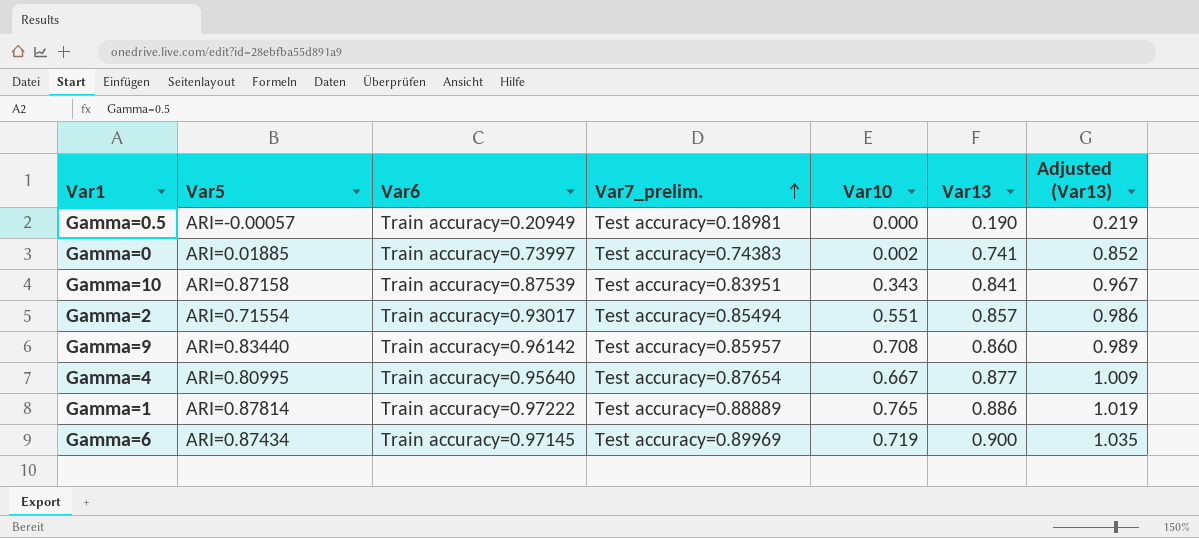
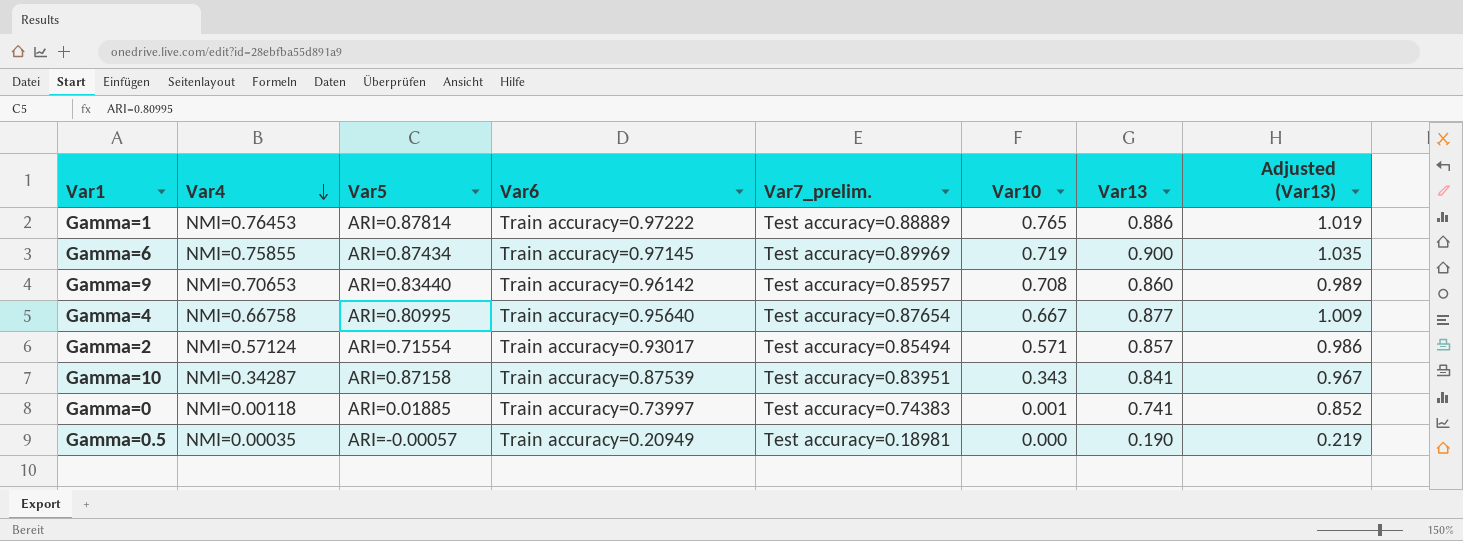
row order: Var7_prelim. ascending -> Var4 descending
column Var4 | position: none -> 2
Gamma=2 | Var10: 0.551 -> 0.571
Gamma=0 | Var10: 0.002 -> 0.001

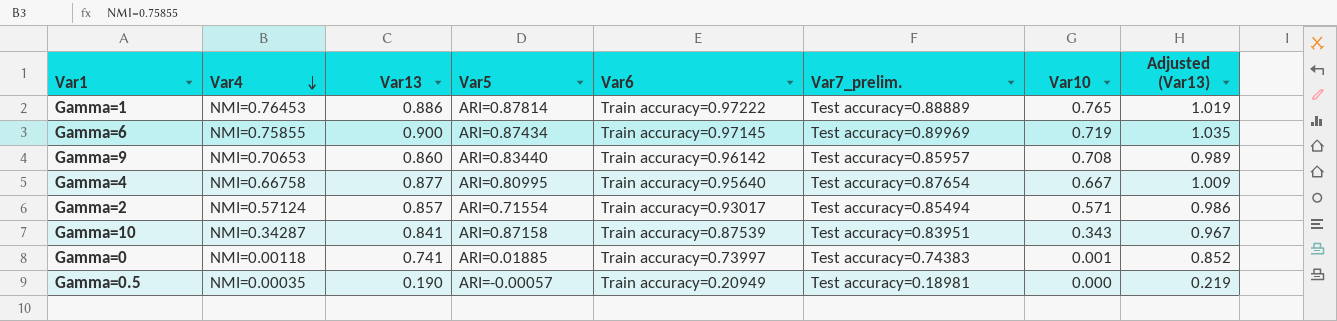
column Var13 | position: 7 -> 3

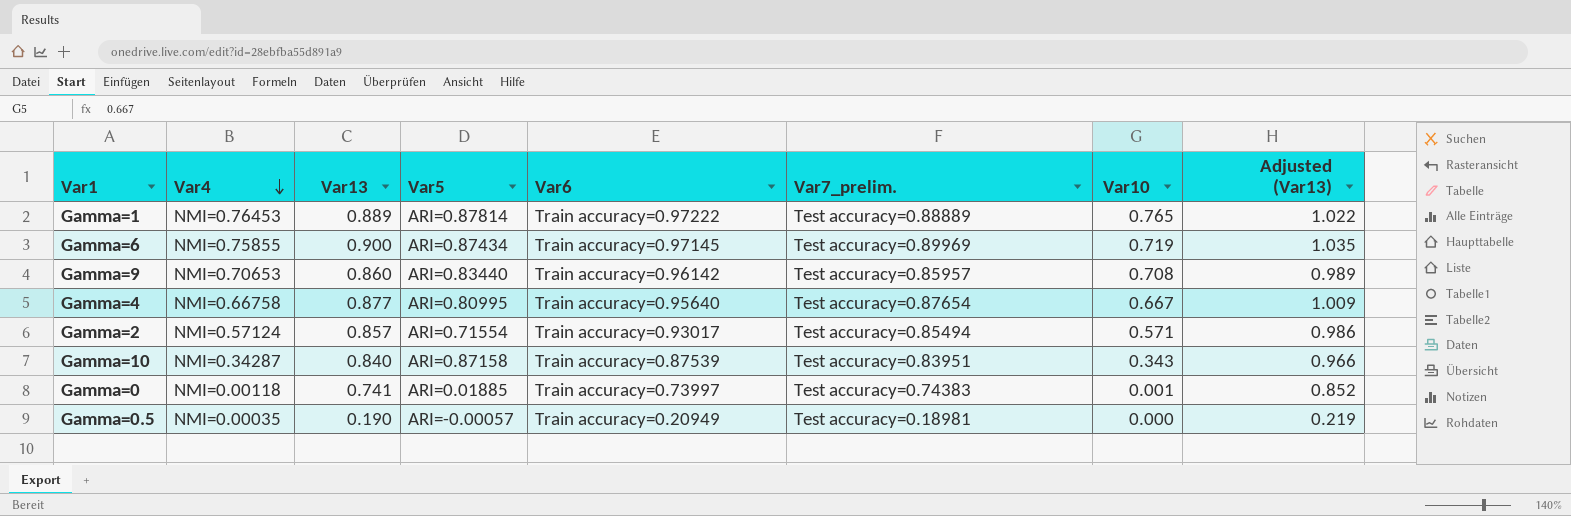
Gamma=1 | Var13: 0.886 -> 0.889
Gamma=1 | Adjusted (Var13): 1.019 -> 1.022
Gamma=10 | Var13: 0.841 -> 0.840
Gamma=10 | Adjusted (Var13): 0.967 -> 0.966

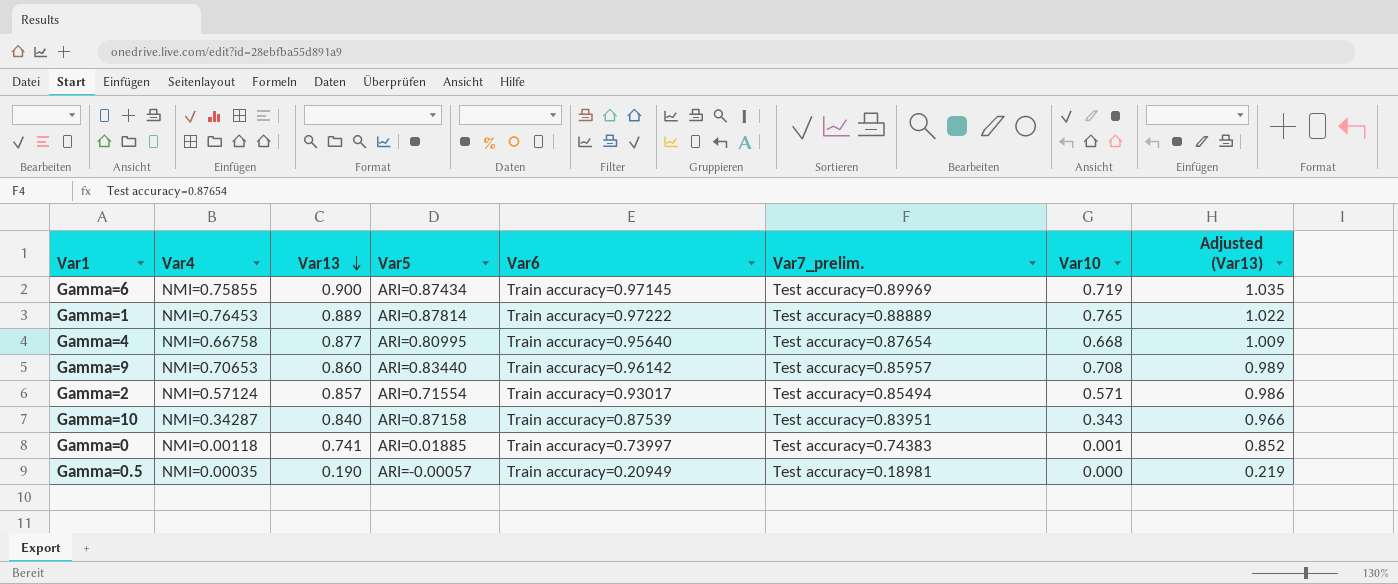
row order: Var4 descending -> Var13 descending
Gamma=4 | Var10: 0.667 -> 0.668

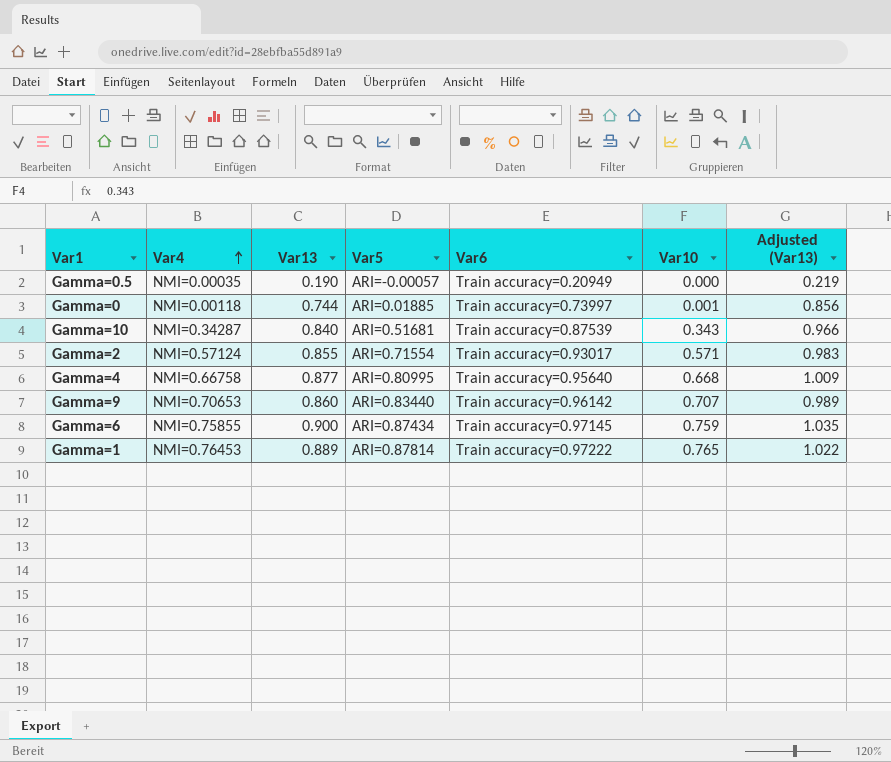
row order: Var13 descending -> Var4 ascending
column Var7_prelim. | position: 6 -> none
Gamma=0 | Var13: 0.741 -> 0.744
Gamma=0 | Adjusted (Var13): 0.852 -> 0.856
Gamma=10 | Var5: ARI=0.87158 -> ARI=0.51681
Gamma=2 | Var13: 0.857 -> 0.855
Gamma=2 | Adjusted (Var13): 0.986 -> 0.983
Gamma=9 | Var10: 0.708 -> 0.707
Gamma=6 | Var10: 0.719 -> 0.759

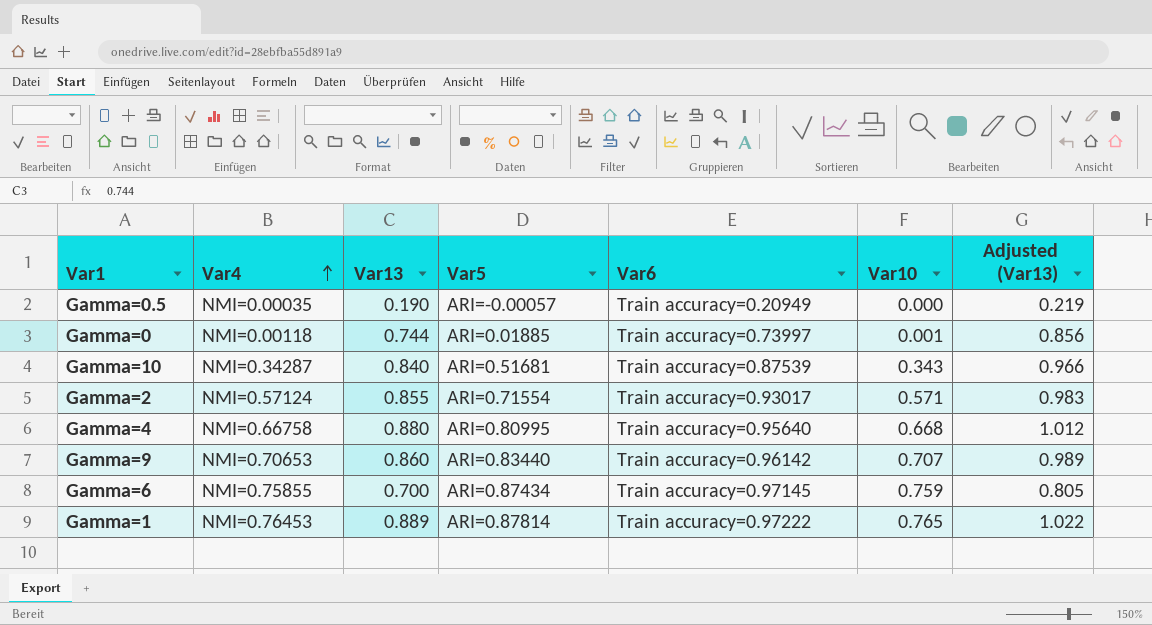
Gamma=4 | Var13: 0.877 -> 0.880
Gamma=4 | Adjusted (Var13): 1.009 -> 1.012
Gamma=6 | Var13: 0.900 -> 0.700
Gamma=6 | Adjusted (Var13): 1.035 -> 0.805

